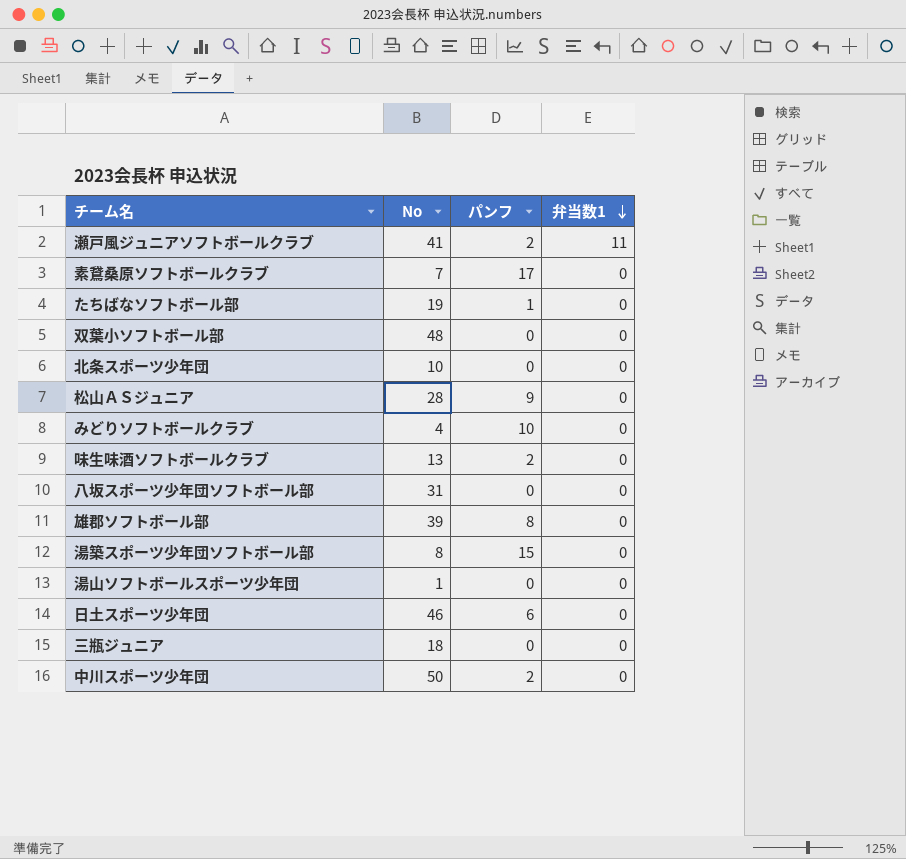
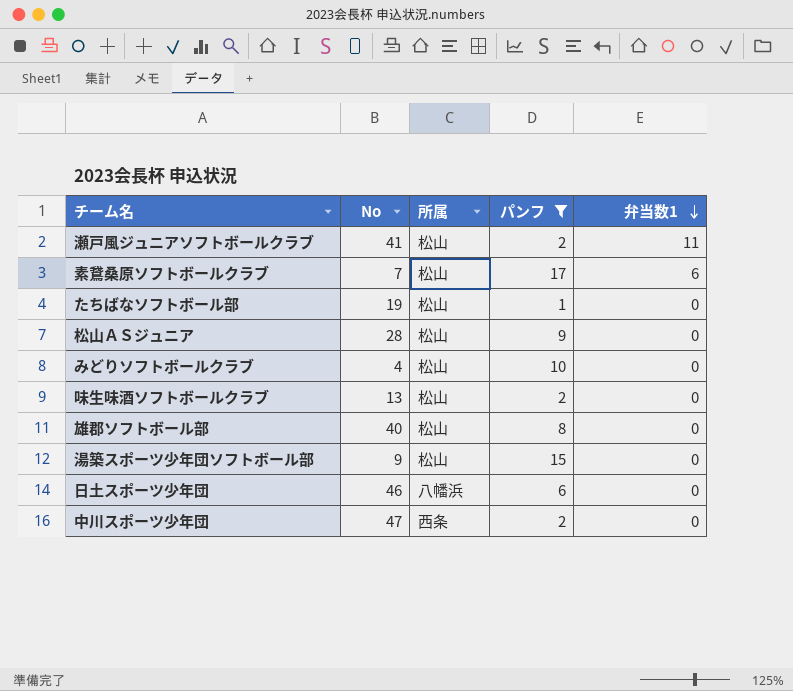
filter: none -> パンフ != 0
column 所属 | position: none -> 3
素鵞桑原ソフトボールクラブ | 弁当数1: 0 -> 6
雄郡ソフトボール部 | No: 39 -> 40
湯築スポーツ少年団ソフトボール部 | No: 8 -> 9
中川スポーツ少年団 | No: 50 -> 47

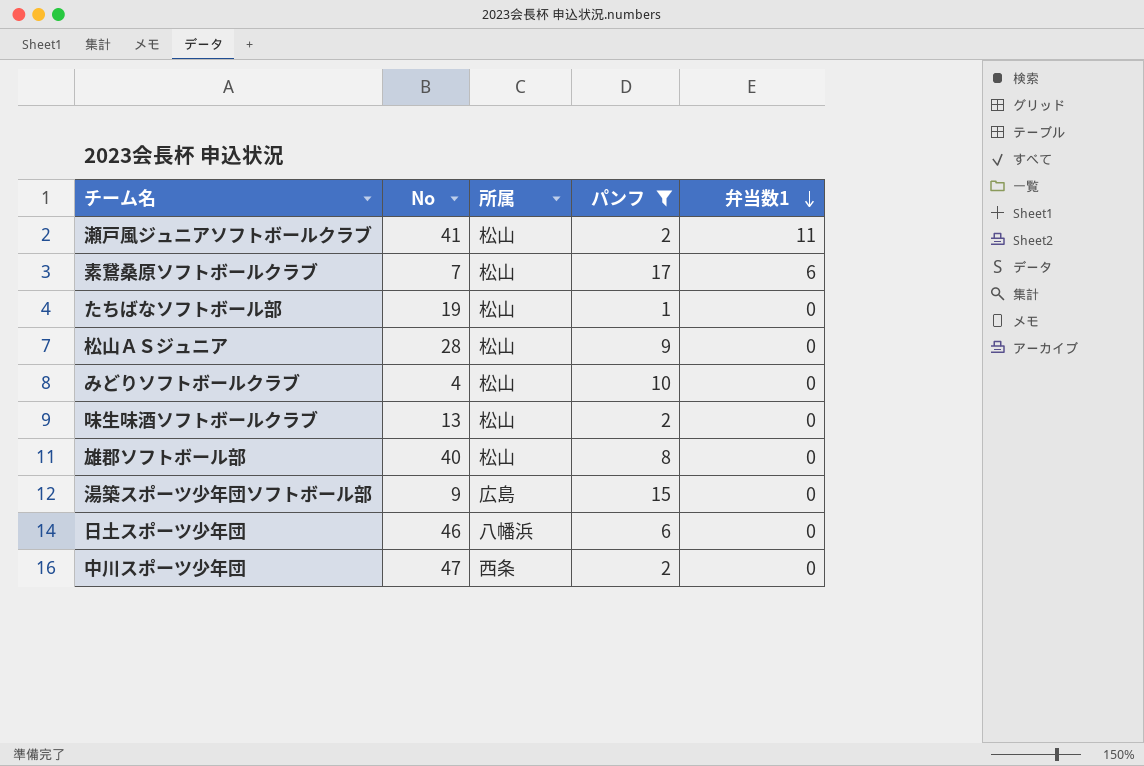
湯築スポーツ少年団ソフトボール部 | 所属: 松山 -> 広島

